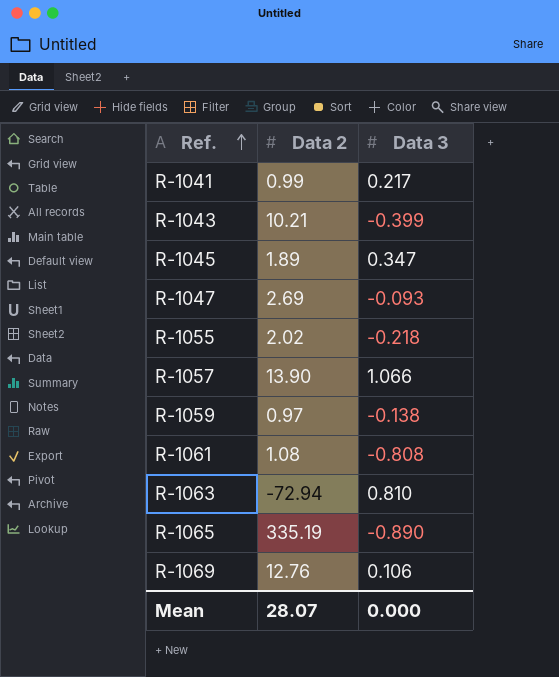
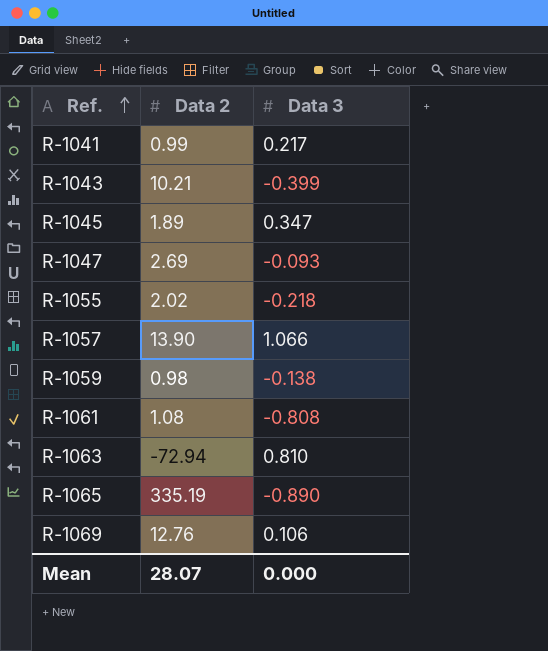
R-1059 | Data 2: 0.97 -> 0.98

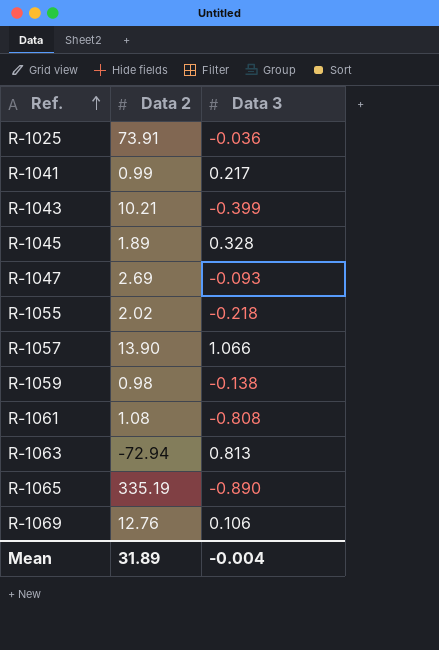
row R-1025: none -> 73.91 | -0.036
R-1045 | Data 3: 0.347 -> 0.328
R-1063 | Data 3: 0.810 -> 0.813
Mean | Data 2: 28.07 -> 31.89
Mean | Data 3: 0.000 -> -0.004

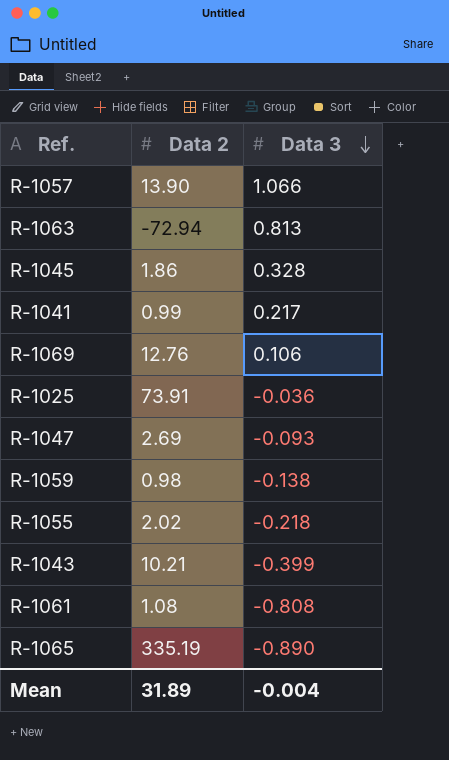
row order: Ref. ascending -> Data 3 descending
R-1045 | Data 2: 1.89 -> 1.86

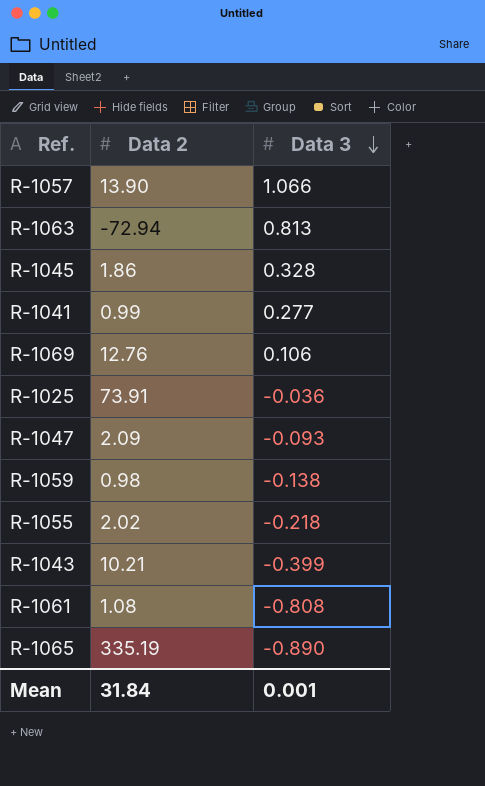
R-1041 | Data 3: 0.217 -> 0.277
R-1047 | Data 2: 2.69 -> 2.09
Mean | Data 2: 31.89 -> 31.84
Mean | Data 3: -0.004 -> 0.001

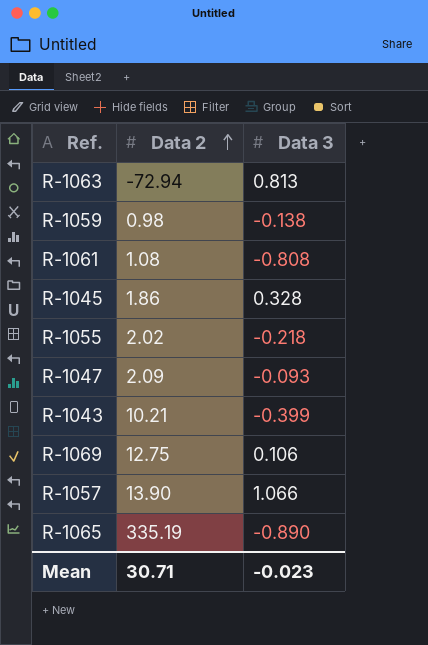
row order: Data 3 descending -> Data 2 ascending
row R-1041: 0.99 | 0.277 -> none
row R-1025: 73.91 | -0.036 -> none
R-1069 | Data 2: 12.76 -> 12.75
Mean | Data 2: 31.84 -> 30.71
Mean | Data 3: 0.001 -> -0.023

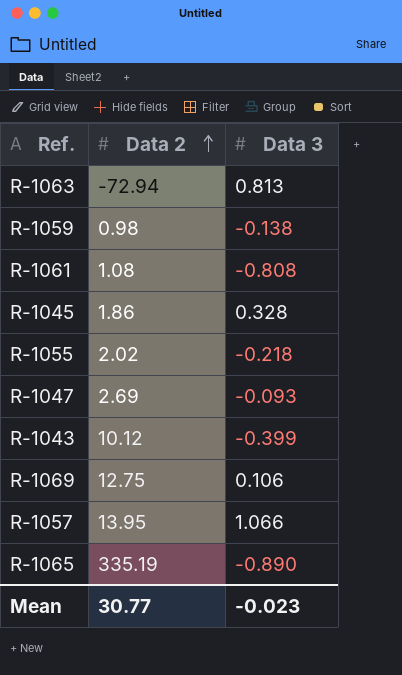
R-1047 | Data 2: 2.09 -> 2.69
R-1043 | Data 2: 10.21 -> 10.12
R-1057 | Data 2: 13.90 -> 13.95
Mean | Data 2: 30.71 -> 30.77

